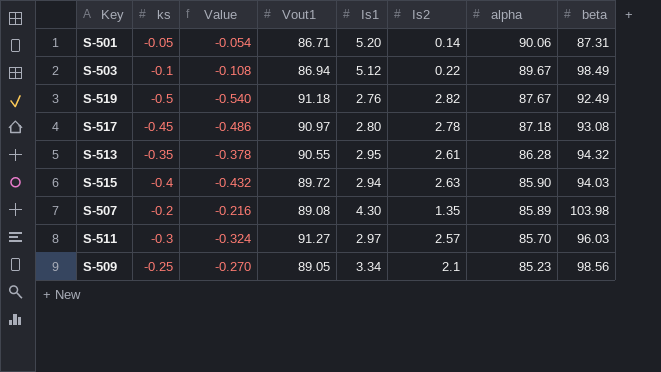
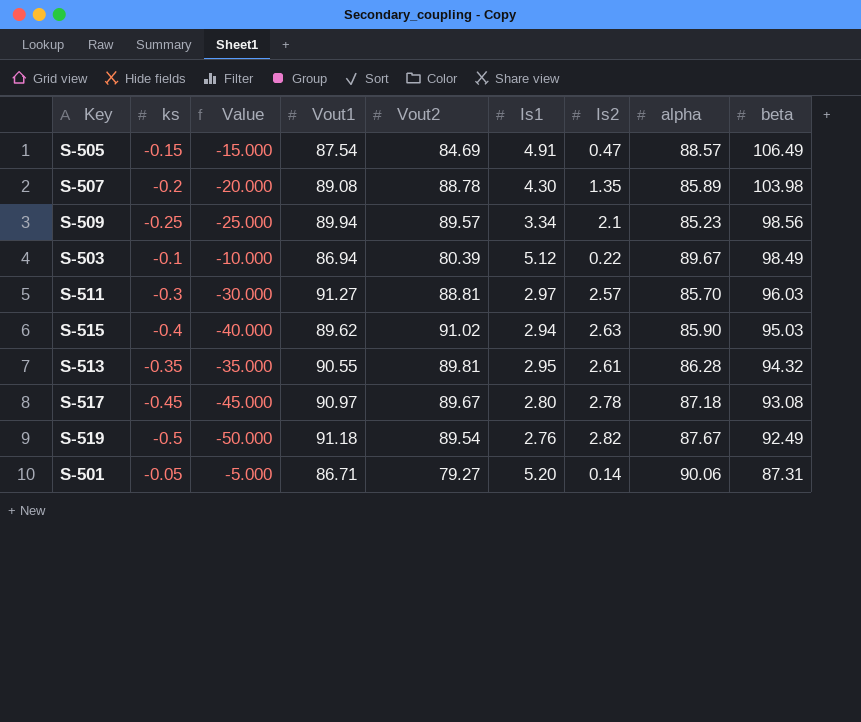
row order: alpha descending -> beta descending
column Value | formula: [ks] * 1.08 -> [ks] * 100
column Vout2 | position: none -> 5
row S-505: none -> -0.15 | -15.000 | 87.54 | 84.69 | 4.91 | 0.47 | 88.57 | 106.49
S-509 | Vout1: 89.05 -> 89.94
S-515 | Vout1: 89.72 -> 89.62
S-515 | beta: 94.03 -> 95.03

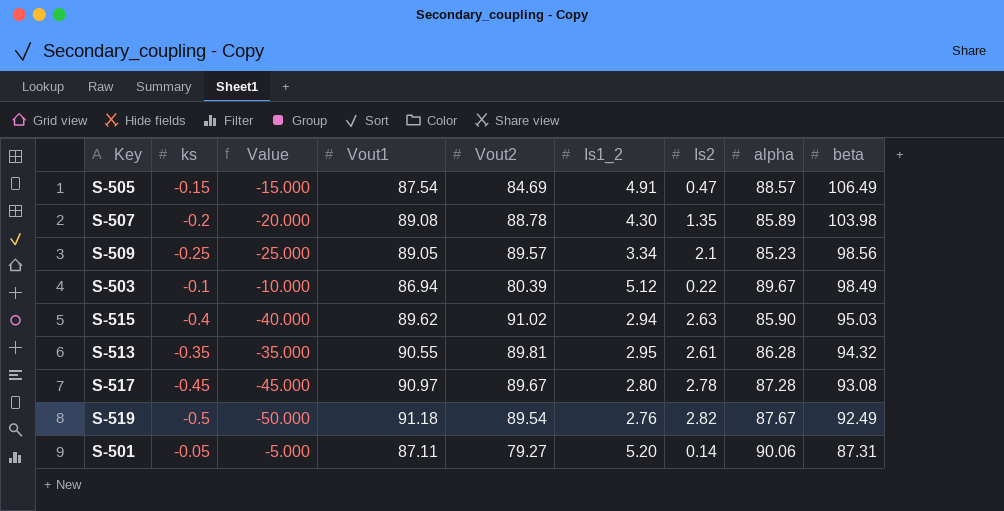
column name: Is1 -> Is1_2
row S-511: -0.3 | -30.000 | 91.27 | 88.81 | 2.97 | 2.57 | 85.70 | 96.03 -> none
S-509 | Vout1: 89.94 -> 89.05
S-517 | alpha: 87.18 -> 87.28
S-501 | Vout1: 86.71 -> 87.11

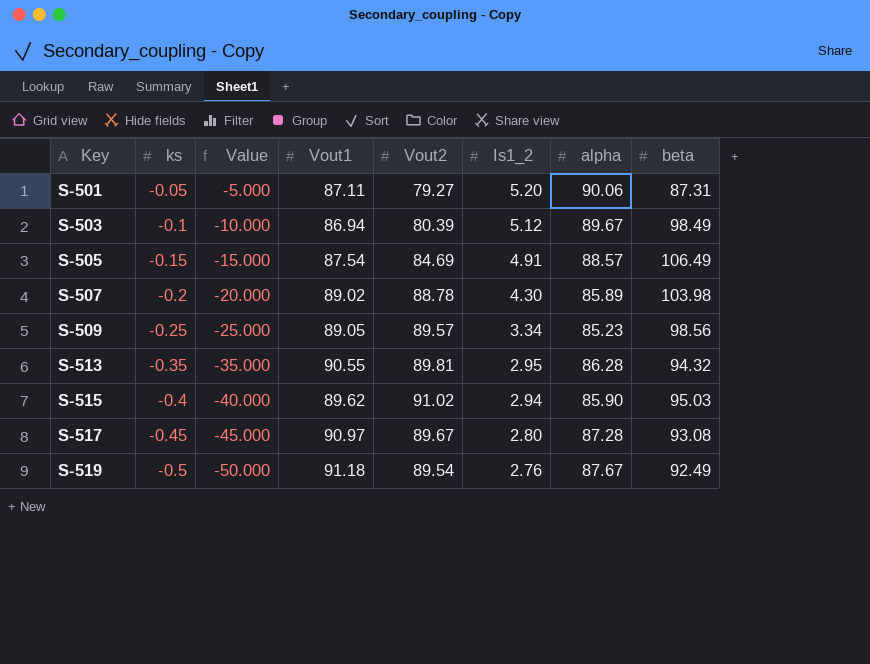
row order: beta descending -> Key ascending
column Is2 | position: 7 -> none
S-507 | Vout1: 89.08 -> 89.02

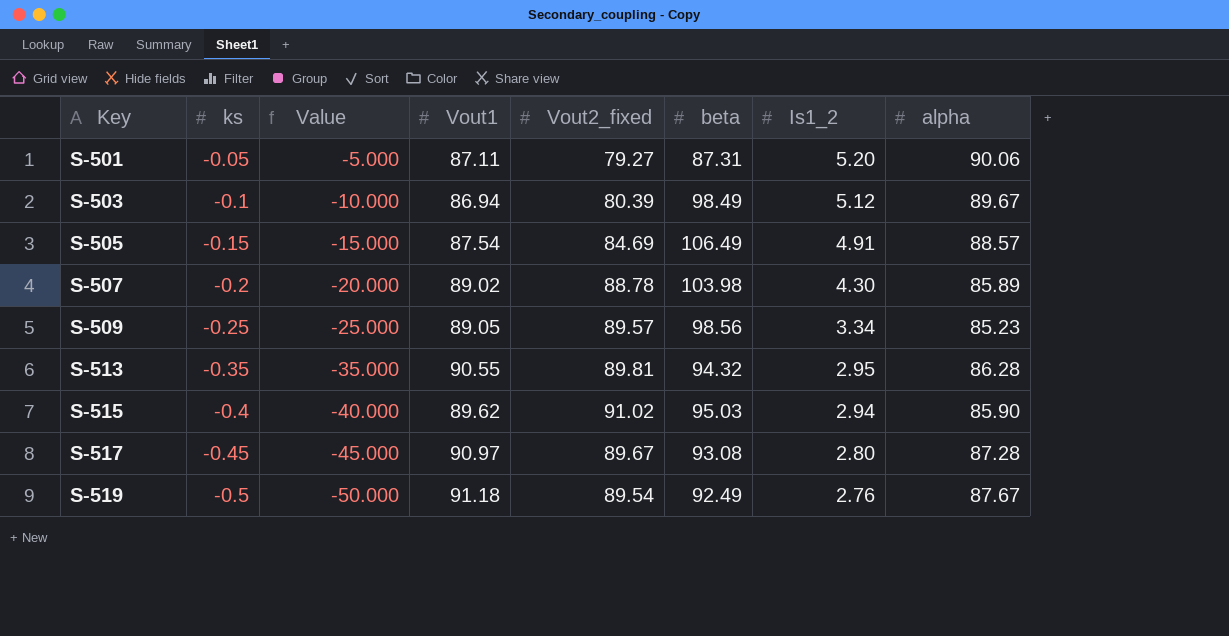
column name: Vout2 -> Vout2_fixed
column beta | position: 8 -> 6

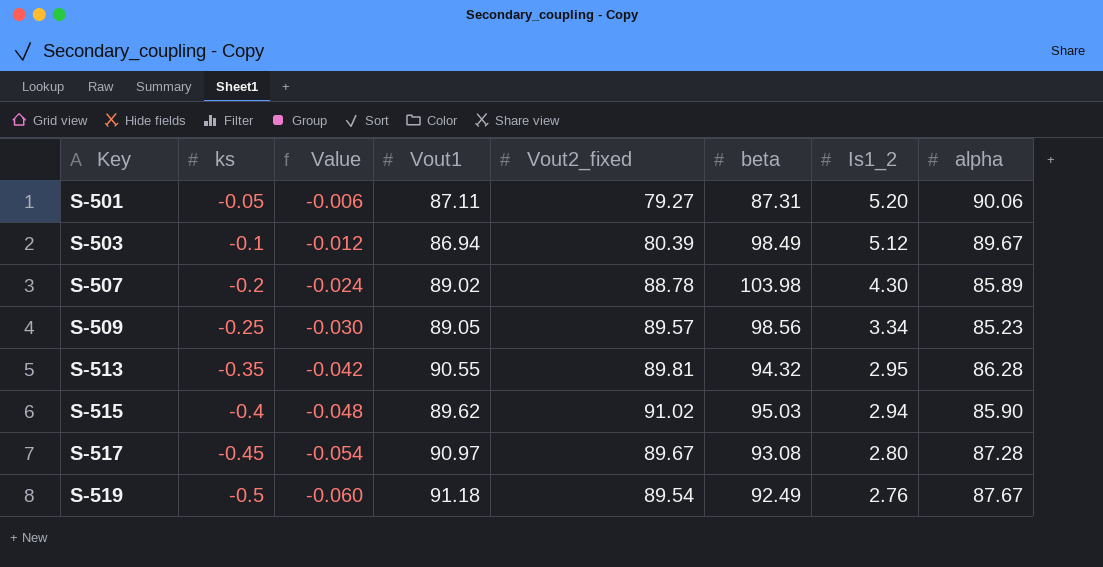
column Value | formula: [ks] * 100 -> [ks] * 0.12
row S-505: -0.15 | -15.000 | 87.54 | 84.69 | 106.49 | 4.91 | 88.57 -> none

